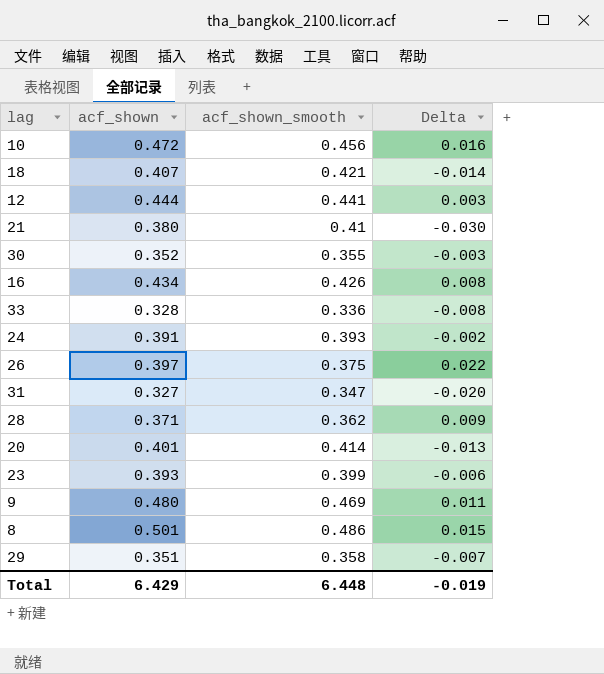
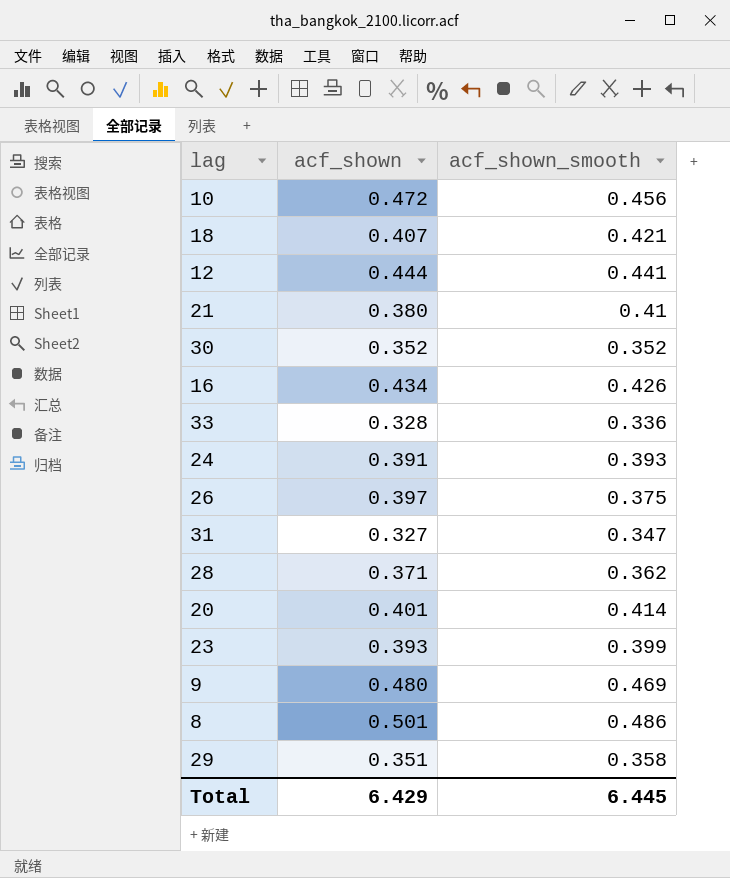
column Delta | formula: [acf_shown] - [acf_shown_smooth] -> none
30 | acf_shown_smooth: 0.355 -> 0.352
Total | acf_shown_smooth: 6.448 -> 6.445

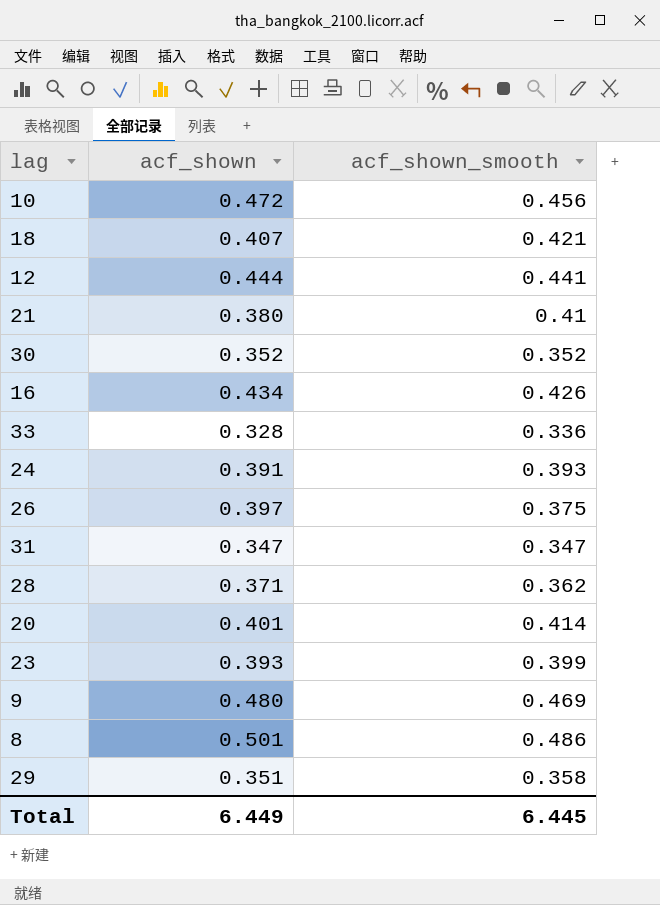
31 | acf_shown: 0.327 -> 0.347
Total | acf_shown: 6.429 -> 6.449

